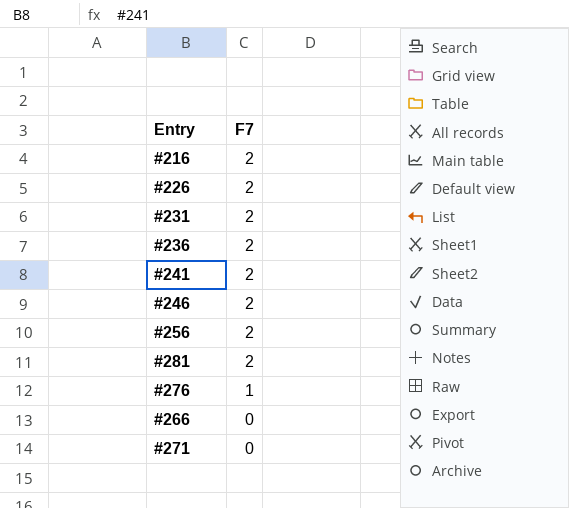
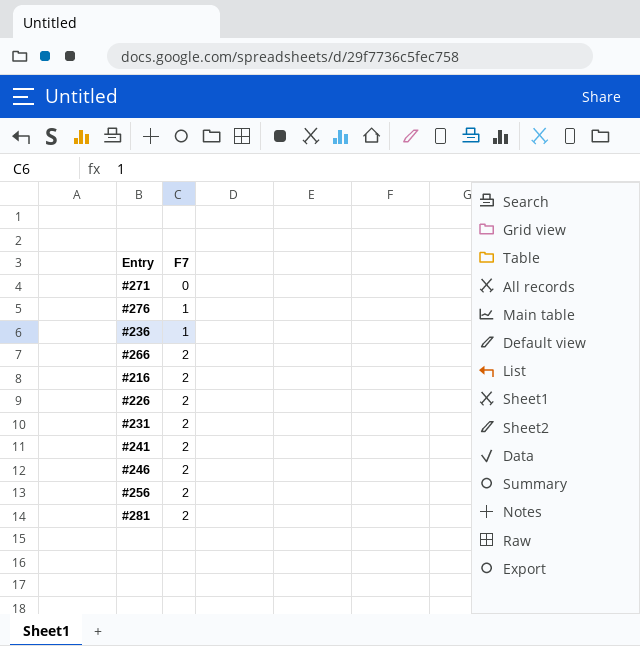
row order: F7 descending -> F7 ascending
#236 | F7: 2 -> 1
#266 | F7: 0 -> 2

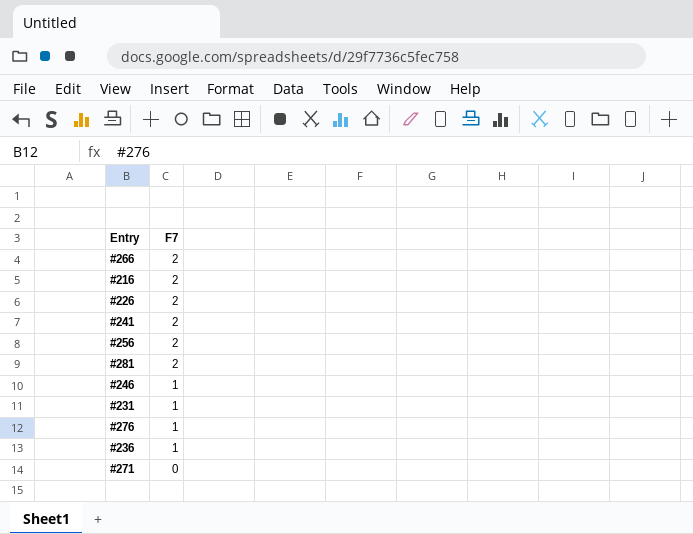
row order: F7 ascending -> F7 descending
#246 | F7: 2 -> 1
#231 | F7: 2 -> 1

